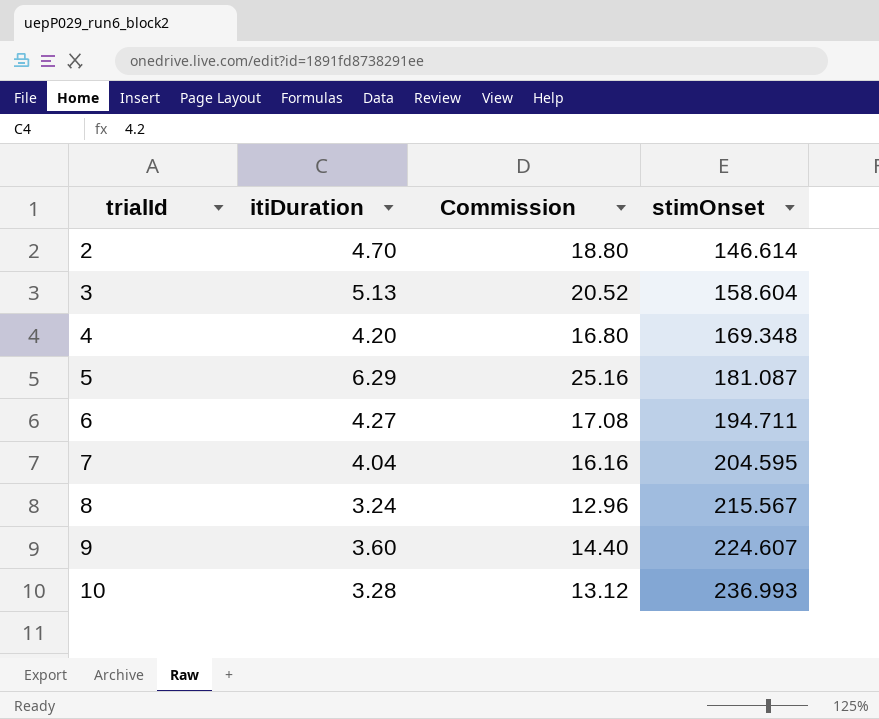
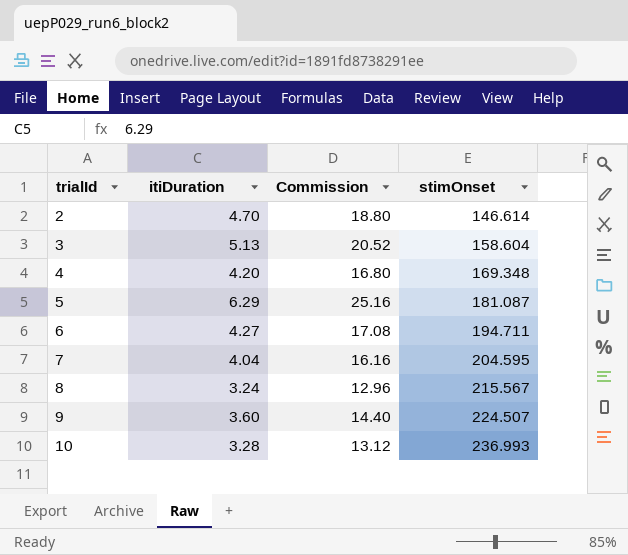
9 | stimOnset: 224.607 -> 224.507

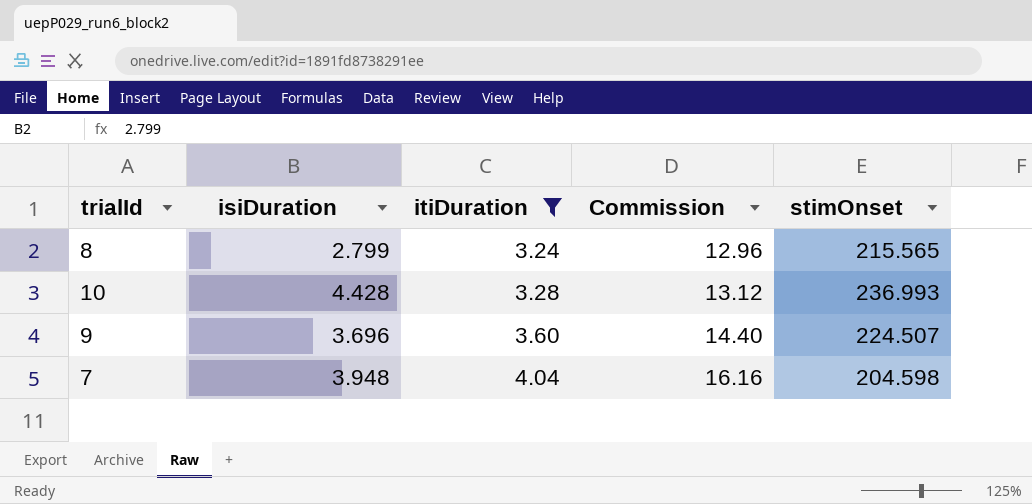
filter: none -> itiDuration <= 4.04
row order: trialId ascending -> itiDuration ascending
column isiDuration | position: none -> 2
8 | stimOnset: 215.567 -> 215.565
7 | stimOnset: 204.595 -> 204.598

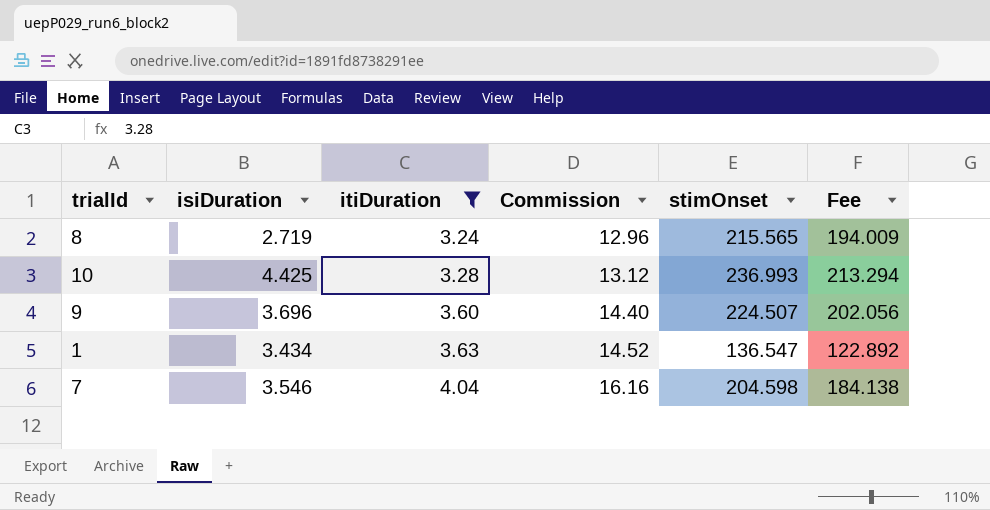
column Fee | formula: none -> [stimOnset] * 0.9
8 | isiDuration: 2.799 -> 2.719
10 | isiDuration: 4.428 -> 4.425
row 1: none -> 3.434 | 3.63 | 14.52 | 136.547 | 122.892
7 | isiDuration: 3.948 -> 3.546

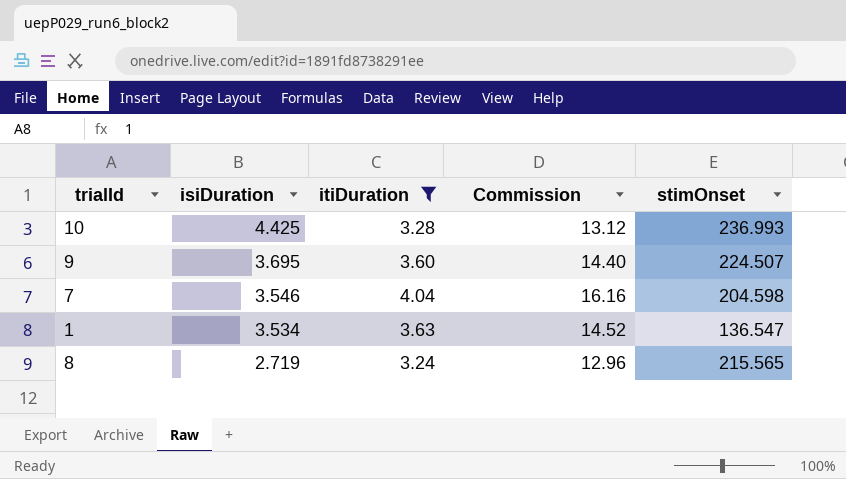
row order: itiDuration ascending -> isiDuration descending
column Fee | formula: [stimOnset] * 0.9 -> none
9 | isiDuration: 3.696 -> 3.695
1 | isiDuration: 3.434 -> 3.534

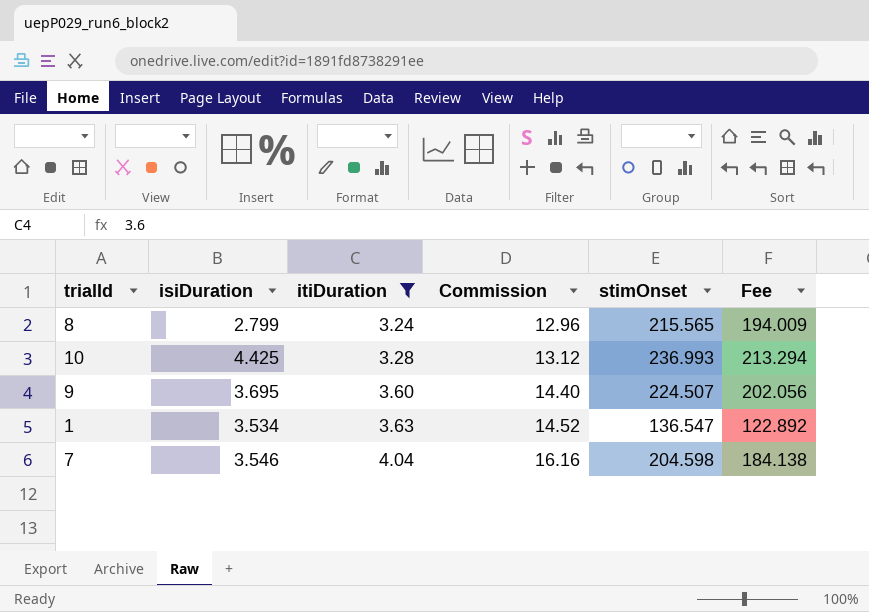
row order: isiDuration descending -> itiDuration ascending
column Fee | formula: none -> [stimOnset] * 0.9
8 | isiDuration: 2.719 -> 2.799

